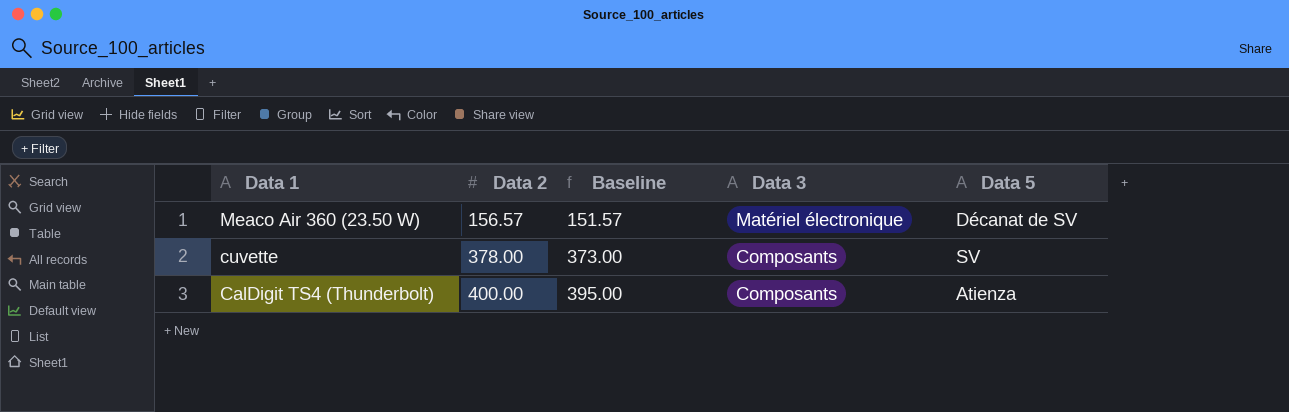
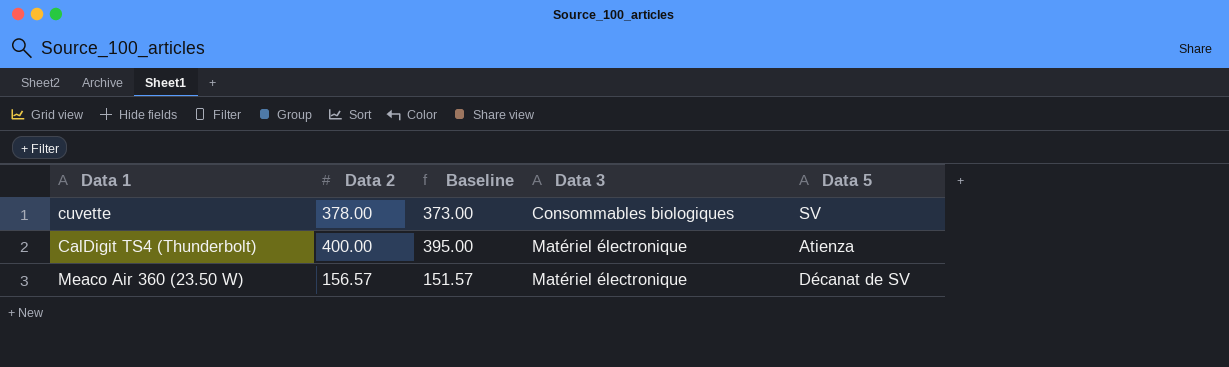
row order: Data 1 descending -> Data 3 ascending
cuvette | Data 3: Composants -> Consommables biologiques
CalDigit TS4 (Thunderbolt) | Data 3: Composants -> Matériel électronique

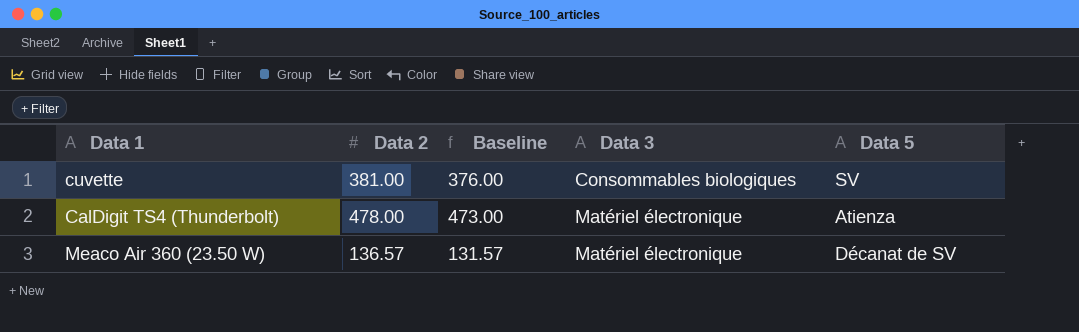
cuvette | Data 2: 378.00 -> 381.00
cuvette | Baseline: 373.00 -> 376.00
CalDigit TS4 (Thunderbolt) | Data 2: 400.00 -> 478.00
CalDigit TS4 (Thunderbolt) | Baseline: 395.00 -> 473.00
Meaco Air 360 (23.50 W) | Data 2: 156.57 -> 136.57
Meaco Air 360 (23.50 W) | Baseline: 151.57 -> 131.57

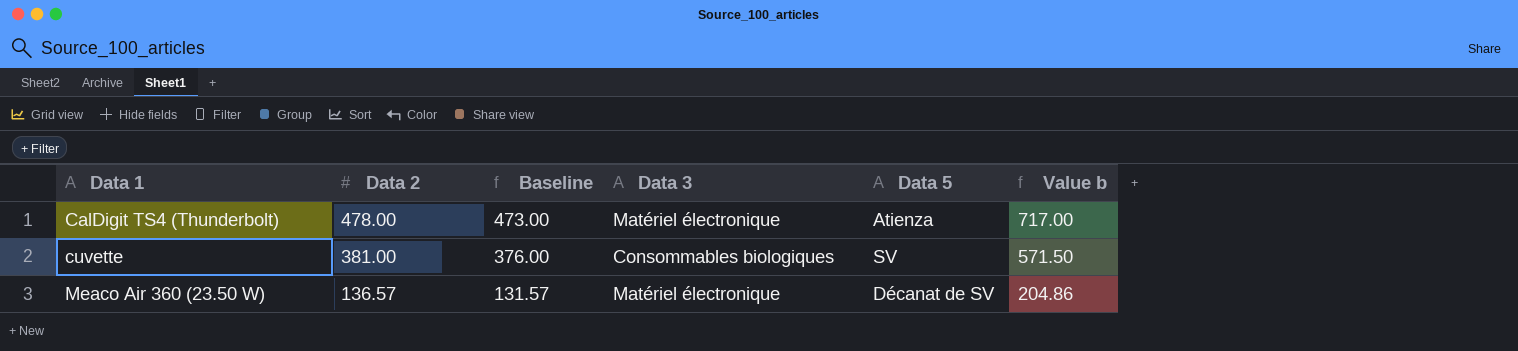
row order: Data 3 ascending -> Data 1 ascending
column Value b | formula: none -> [Data 2] * 1.5

